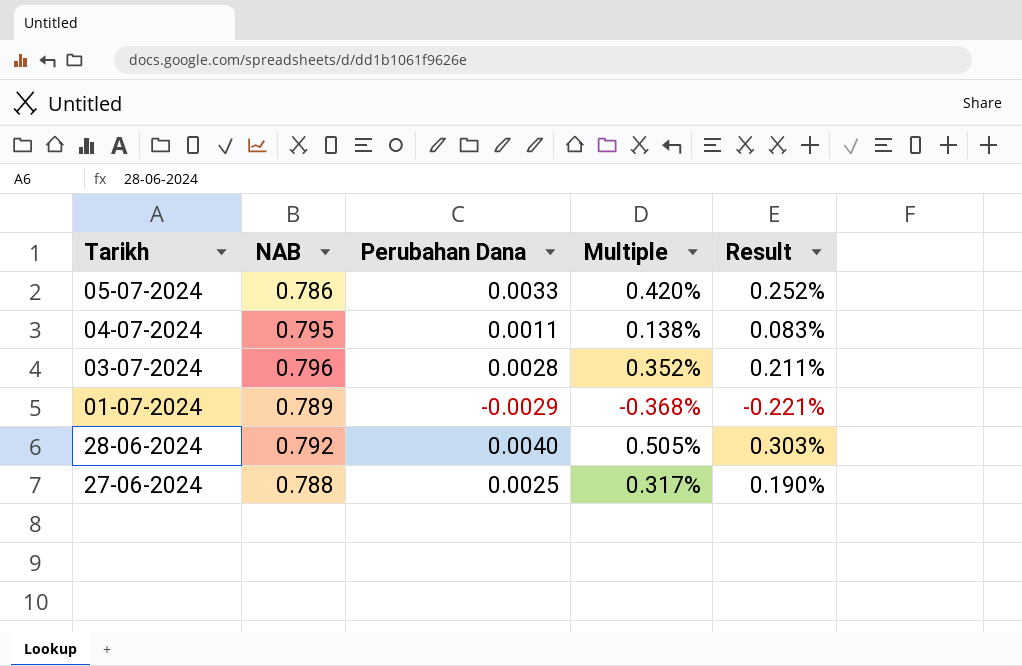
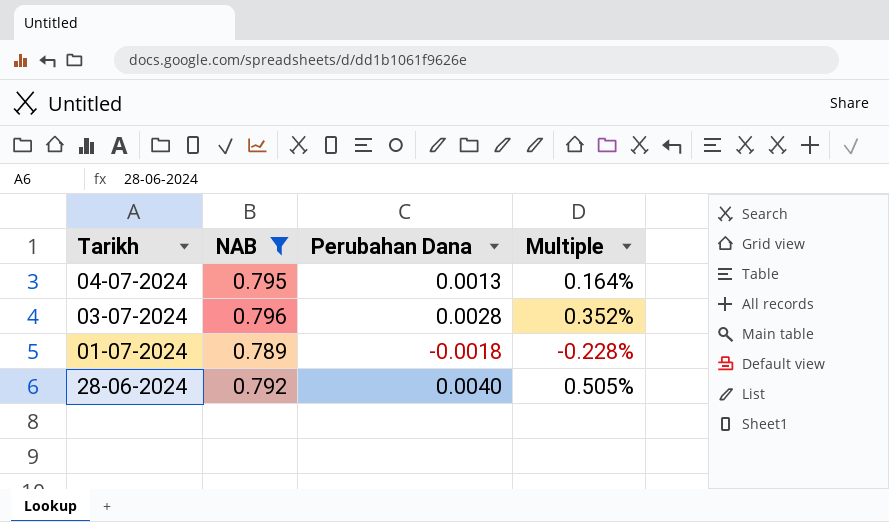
filter: none -> NAB >= 0.789
column Result | formula: [Multiple] * 0.6 -> none
04-07-2024 | Perubahan Dana: 0.0011 -> 0.0013
04-07-2024 | Multiple: 0.138% -> 0.164%
01-07-2024 | Perubahan Dana: -0.0029 -> -0.0018
01-07-2024 | Multiple: -0.368% -> -0.228%

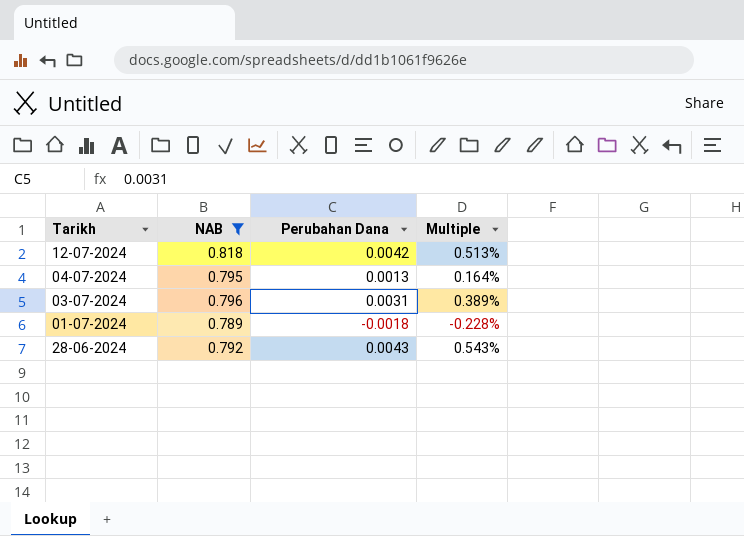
row 12-07-2024: none -> 0.818 | 0.0042 | 0.513%
03-07-2024 | Perubahan Dana: 0.0028 -> 0.0031
03-07-2024 | Multiple: 0.352% -> 0.389%
28-06-2024 | Perubahan Dana: 0.0040 -> 0.0043
28-06-2024 | Multiple: 0.505% -> 0.543%

